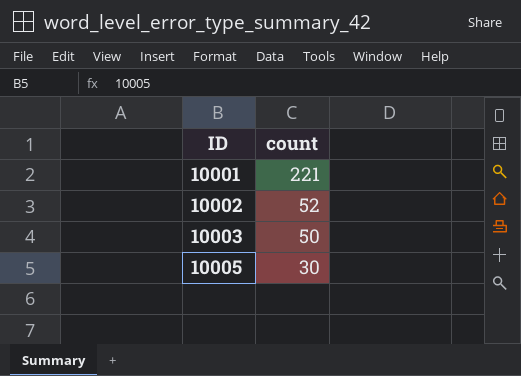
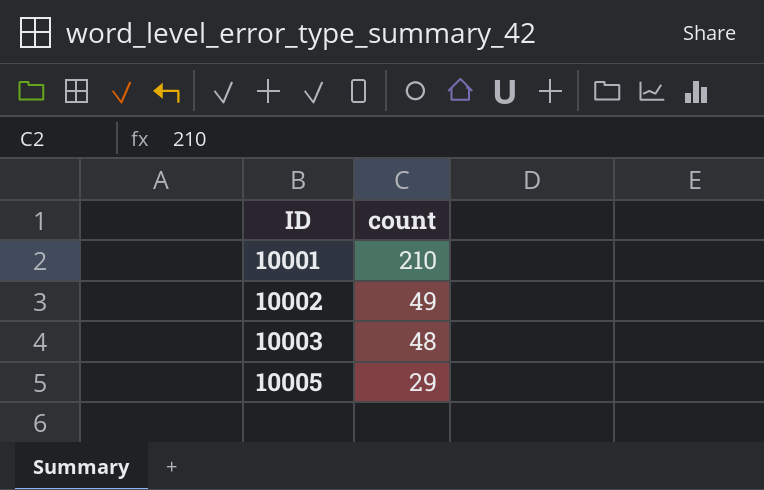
10001 | count: 221 -> 210
10002 | count: 52 -> 49
10003 | count: 50 -> 48
10005 | count: 30 -> 29

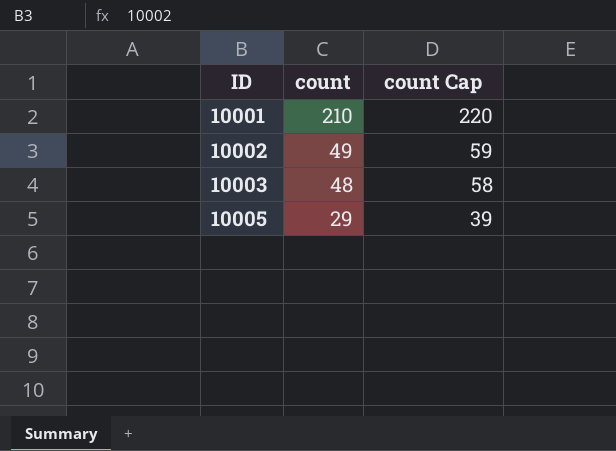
column count Cap | formula: none -> [count] + 10

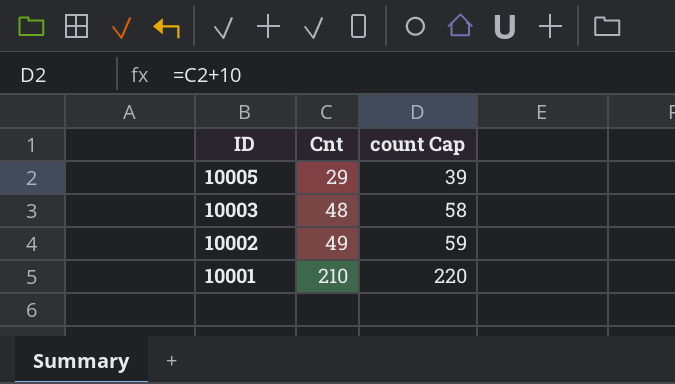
row order: ID ascending -> ID descending
column name: count -> Cnt

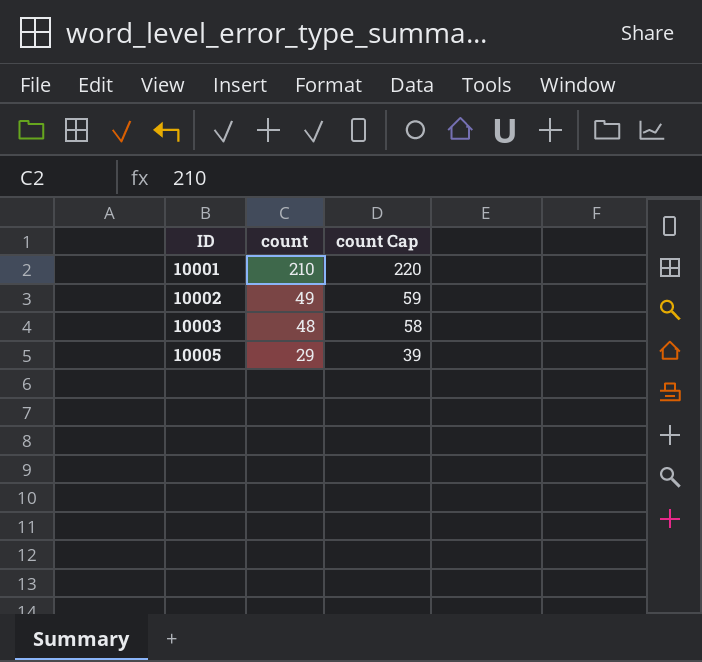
row order: ID descending -> ID ascending
column name: Cnt -> count

